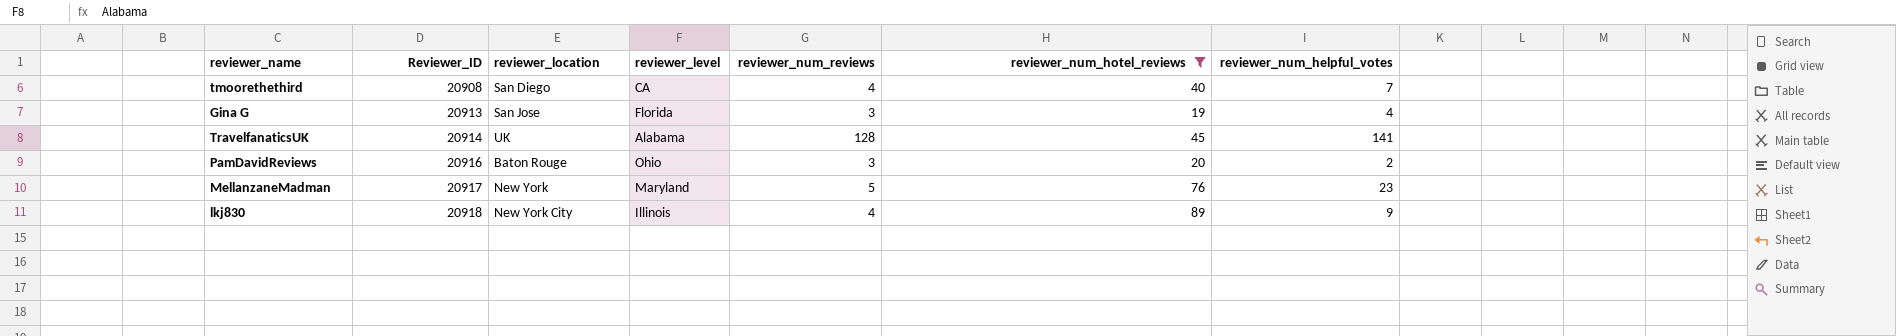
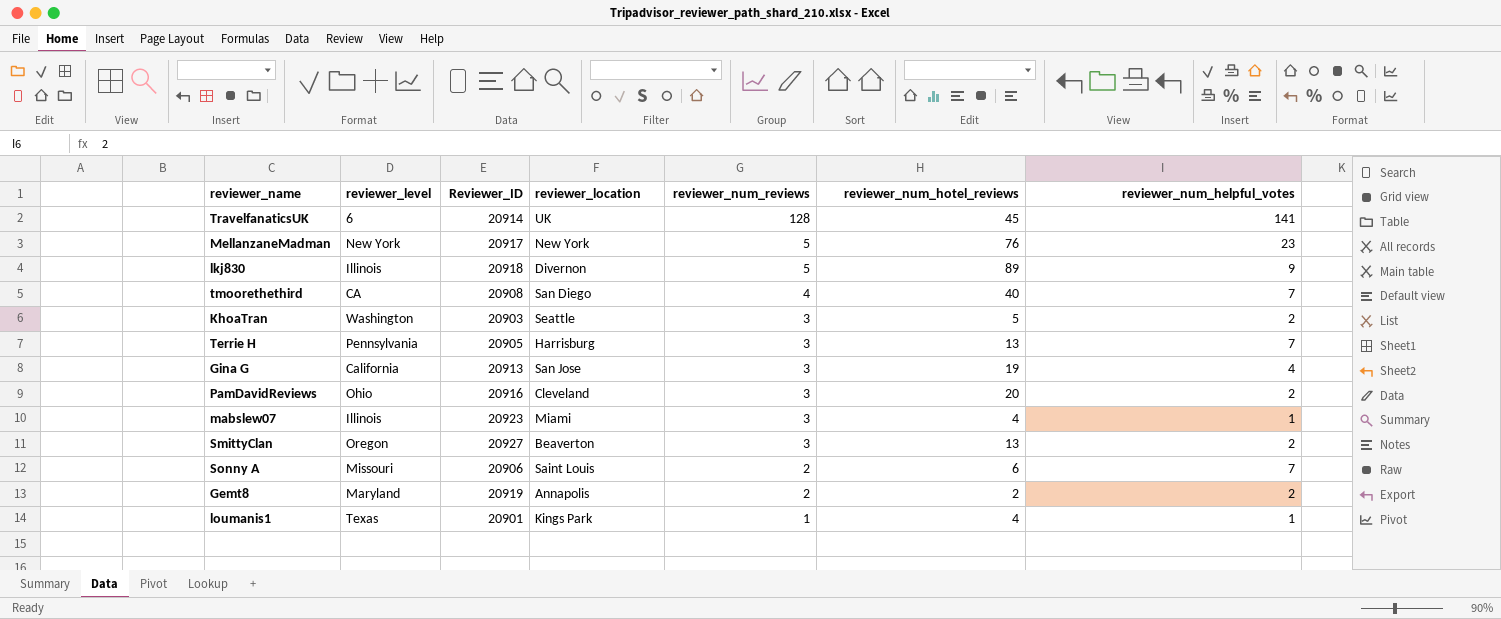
filter: reviewer_num_hotel_reviews >= 19 -> none
row order: Reviewer_ID ascending -> reviewer_num_reviews descending
column reviewer_level | position: 4 -> 2
TravelfanaticsUK | reviewer_level: Alabama -> 6
MellanzaneMadman | reviewer_level: Maryland -> New York
lkj830 | reviewer_location: New York City -> Divernon
lkj830 | reviewer_num_reviews: 4 -> 5
Gina G | reviewer_level: Florida -> California
PamDavidReviews | reviewer_location: Baton Rouge -> Cleveland

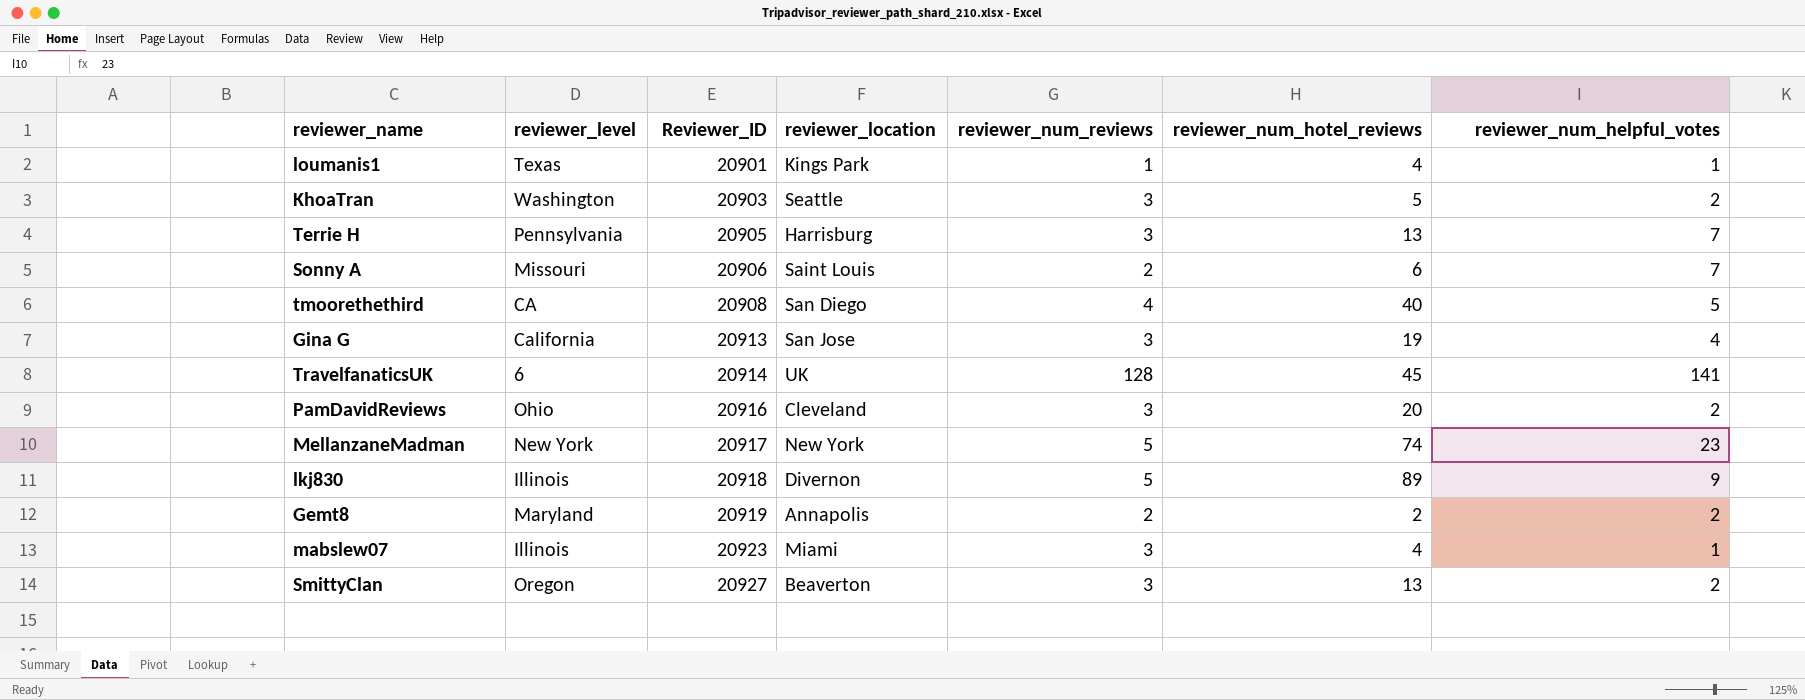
row order: reviewer_num_reviews descending -> Reviewer_ID ascending
tmoorethethird | reviewer_num_helpful_votes: 7 -> 5
MellanzaneMadman | reviewer_num_hotel_reviews: 76 -> 74

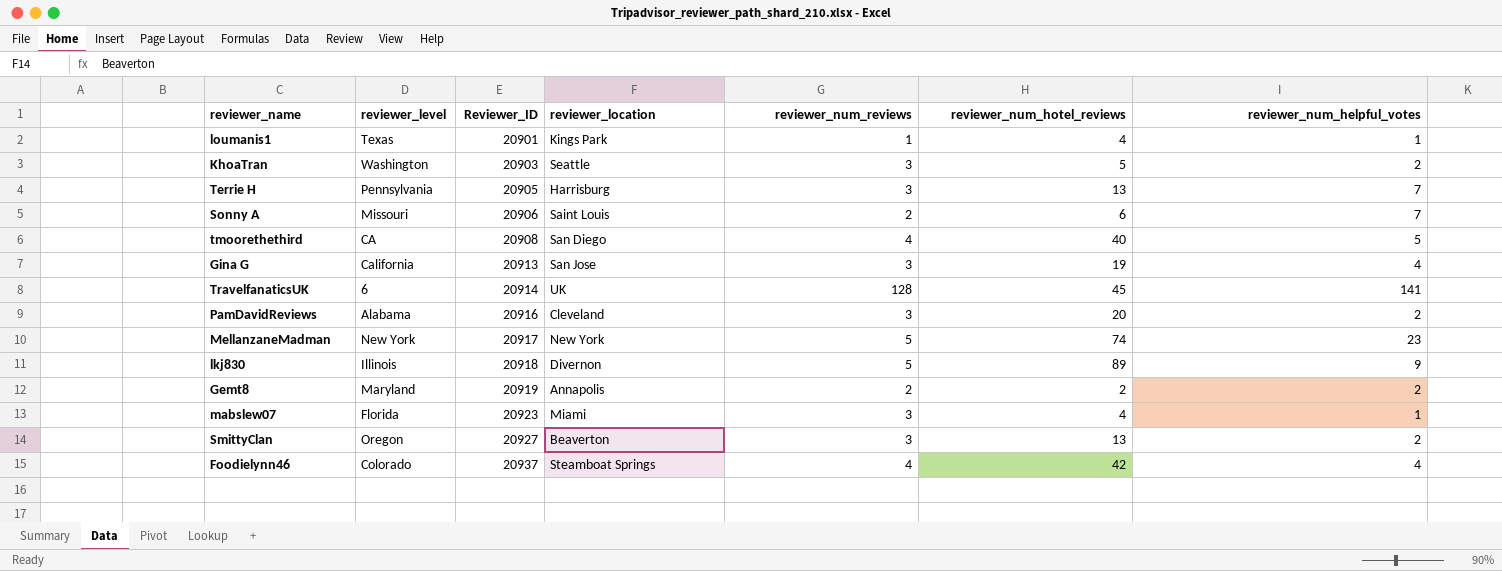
PamDavidReviews | reviewer_level: Ohio -> Alabama
mabslew07 | reviewer_level: Illinois -> Florida
row Foodielynn46: none -> Colorado | 20937 | Steamboat Springs | 4 | 42 | 4

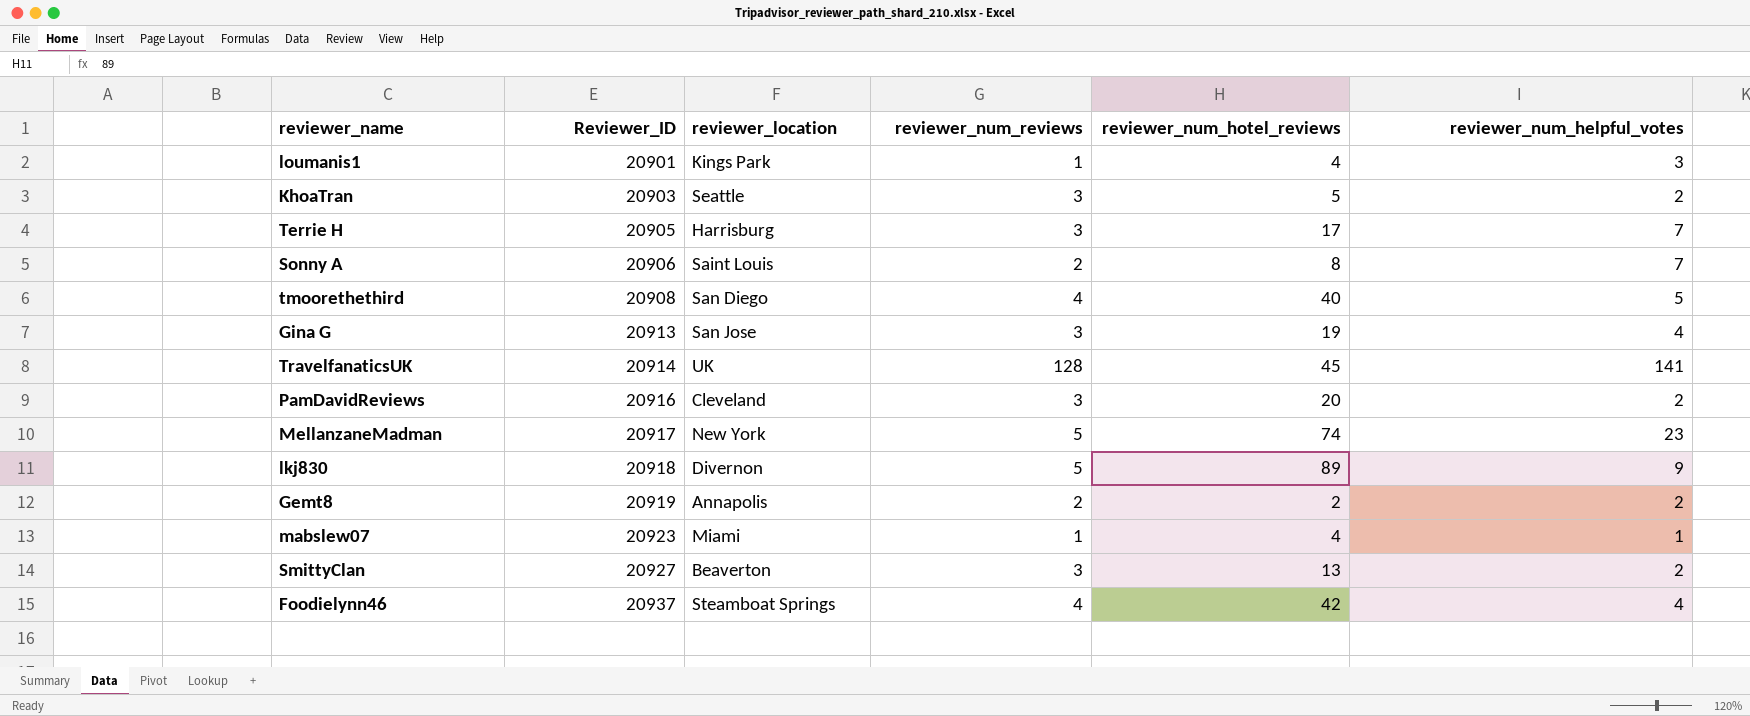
column reviewer_level | position: 2 -> none
loumanis1 | reviewer_num_helpful_votes: 1 -> 3
Terrie H | reviewer_num_hotel_reviews: 13 -> 17
Sonny A | reviewer_num_hotel_reviews: 6 -> 8
mabslew07 | reviewer_num_reviews: 3 -> 1

